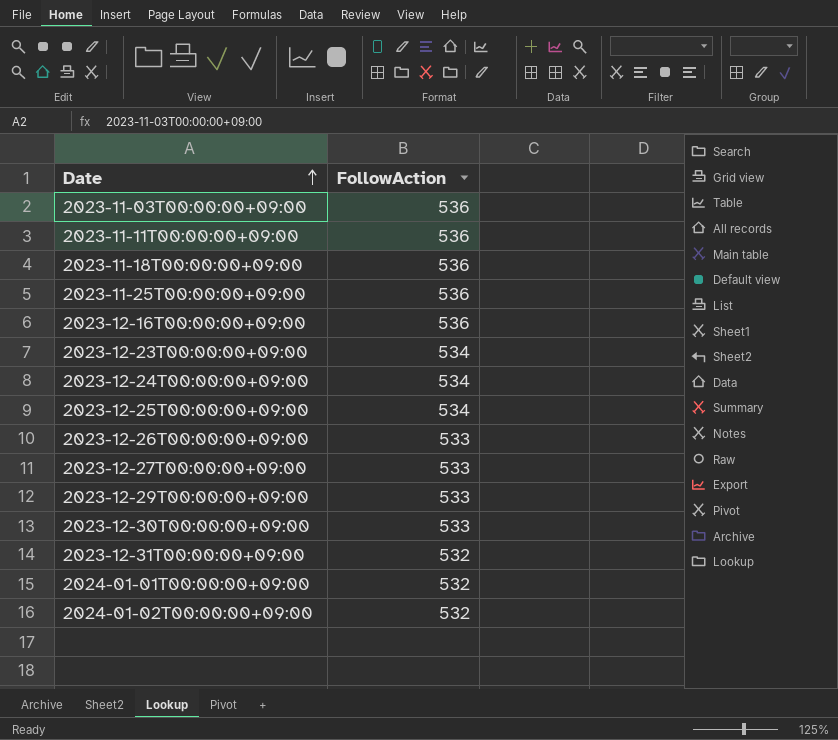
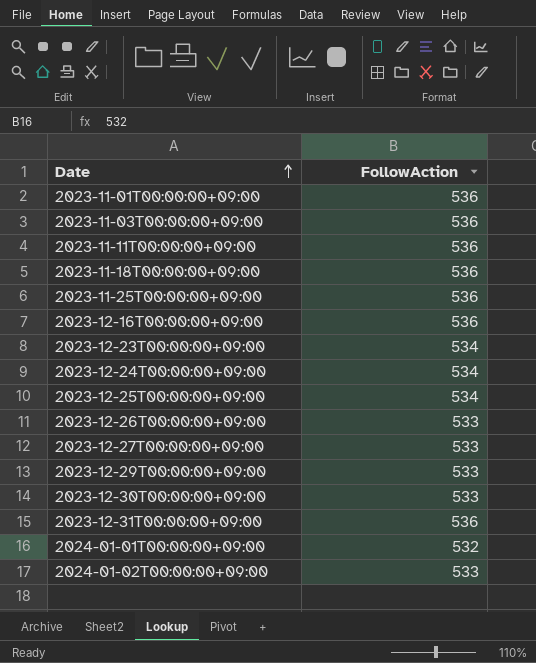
row 2023-11-01T00:00:00+09:00: none -> 536
2023-12-31T00:00:00+09:00 | FollowAction: 532 -> 536
2024-01-02T00:00:00+09:00 | FollowAction: 532 -> 533

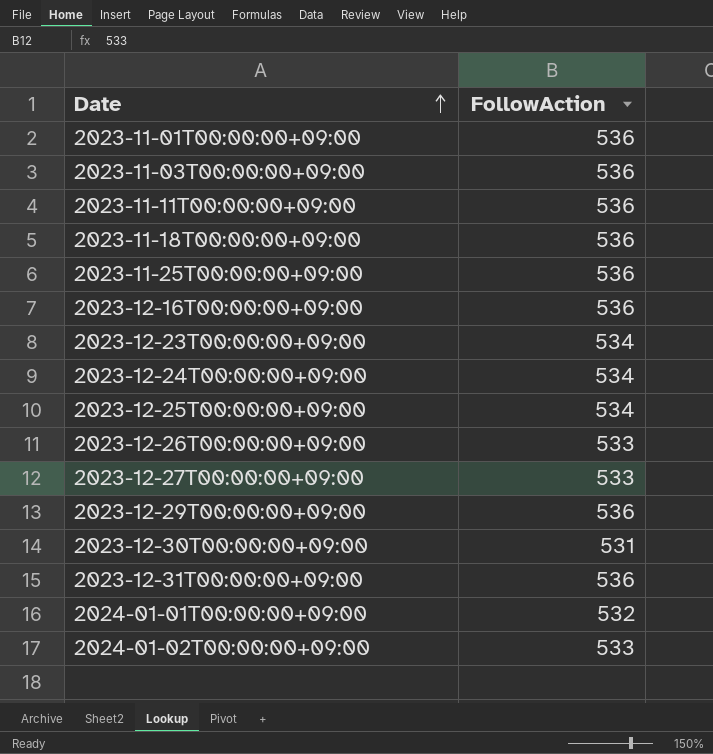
2023-12-29T00:00:00+09:00 | FollowAction: 533 -> 536
2023-12-30T00:00:00+09:00 | FollowAction: 533 -> 531

